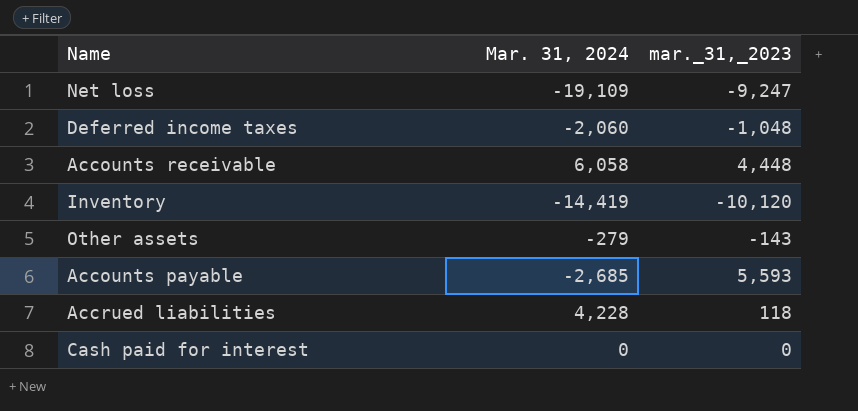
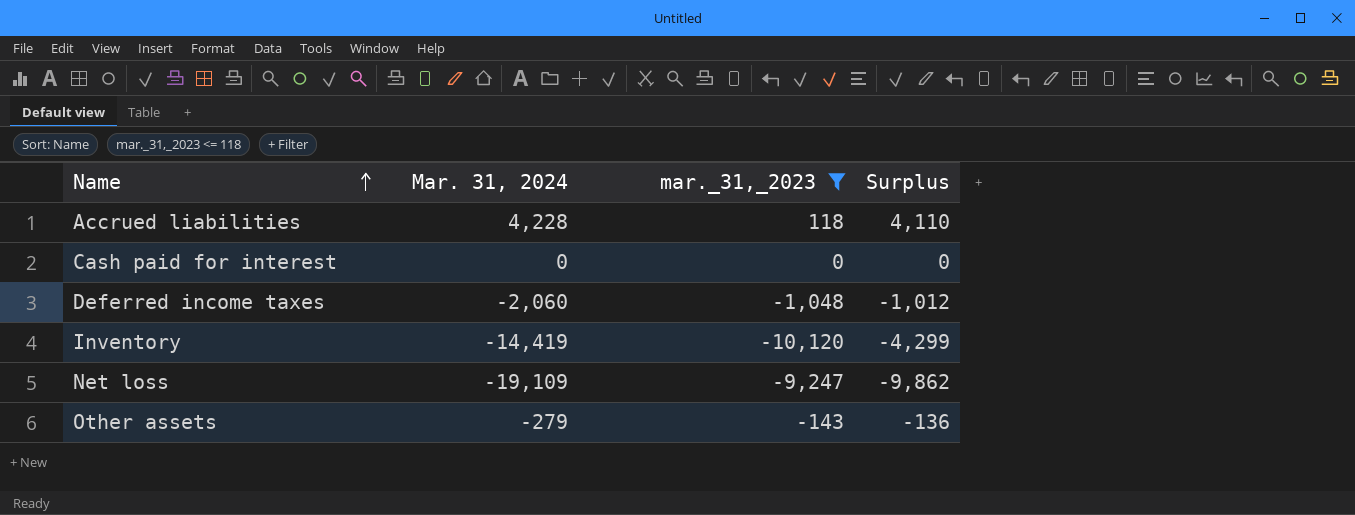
filter: none -> mar._31,_2023 <= 118
row order: none -> Name ascending
column Surplus | formula: none -> [Mar. 31, 2024] - [mar._31,_2023]

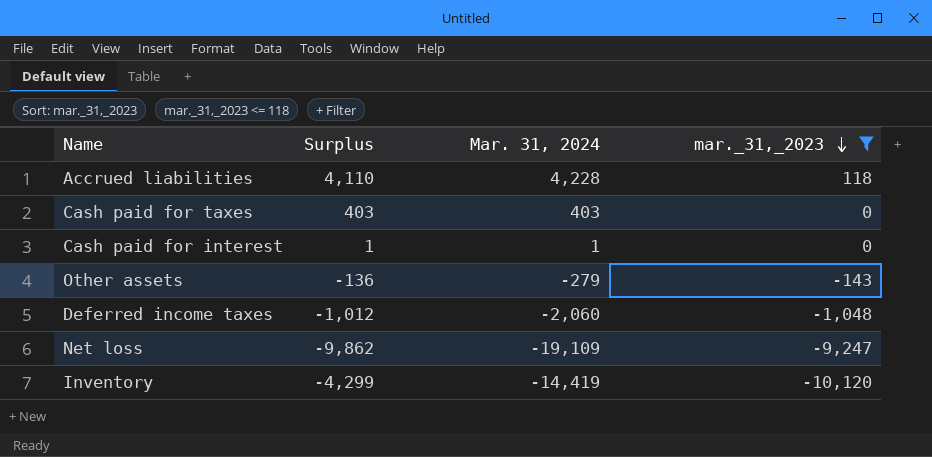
row order: Name ascending -> mar._31,_2023 descending
column Surplus | position: 4 -> 2
row Cash paid for taxes: none -> 403 | 403 | 0
Cash paid for interest | Surplus: 0 -> 1
Cash paid for interest | Mar. 31, 2024: 0 -> 1

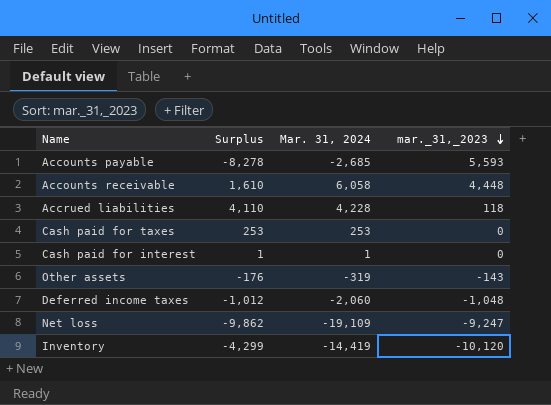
filter: mar._31,_2023 <= 118 -> none
Cash paid for taxes | Surplus: 403 -> 253
Cash paid for taxes | Mar. 31, 2024: 403 -> 253
Other assets | Surplus: -136 -> -176
Other assets | Mar. 31, 2024: -279 -> -319

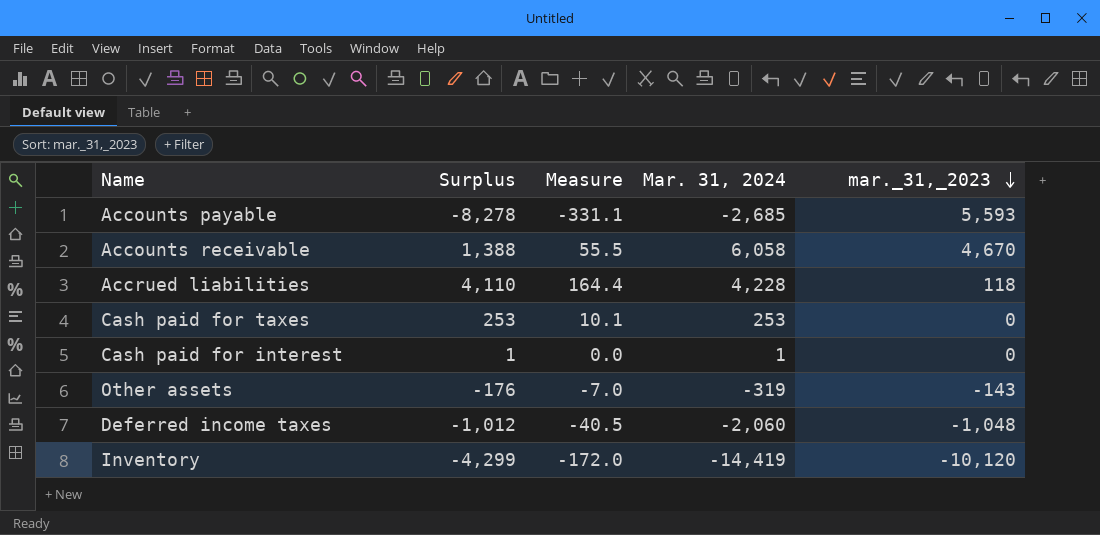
column Measure | formula: none -> [Surplus] * 0.04
row Net loss: -9,862 | -19,109 | -9,247 -> none
Accounts receivable | Surplus: 1,610 -> 1,388
Accounts receivable | mar._31,_2023: 4,448 -> 4,670

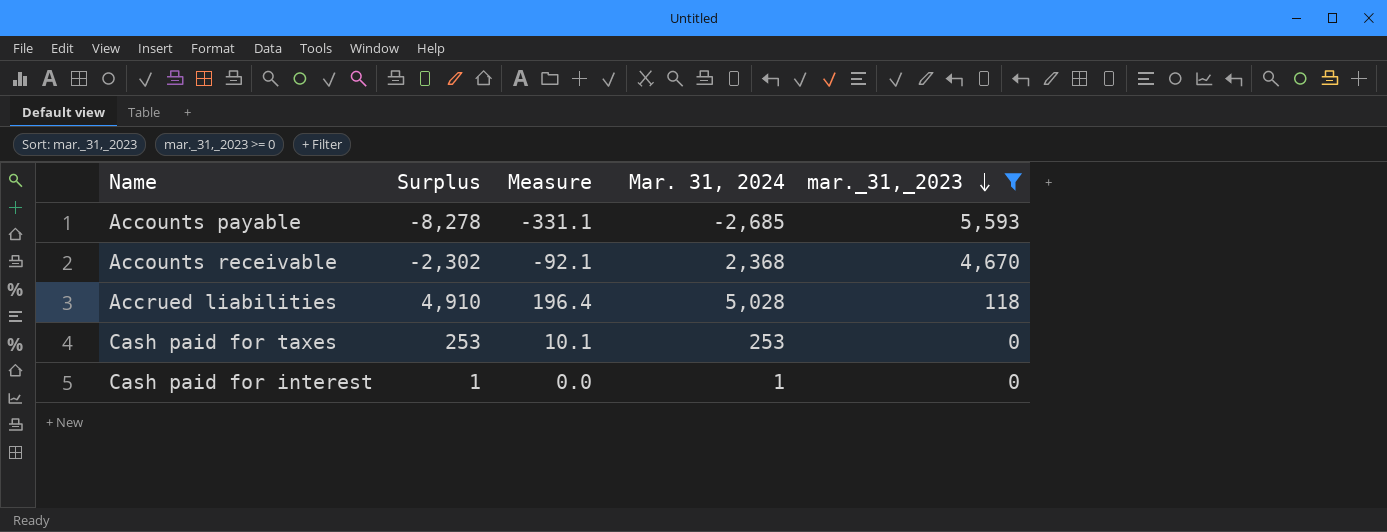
filter: none -> mar._31,_2023 >= 0
Accounts receivable | Surplus: 1,388 -> -2,302
Accounts receivable | Measure: 55.5 -> -92.1
Accounts receivable | Mar. 31, 2024: 6,058 -> 2,368
Accrued liabilities | Surplus: 4,110 -> 4,910
Accrued liabilities | Measure: 164.4 -> 196.4
Accrued liabilities | Mar. 31, 2024: 4,228 -> 5,028

